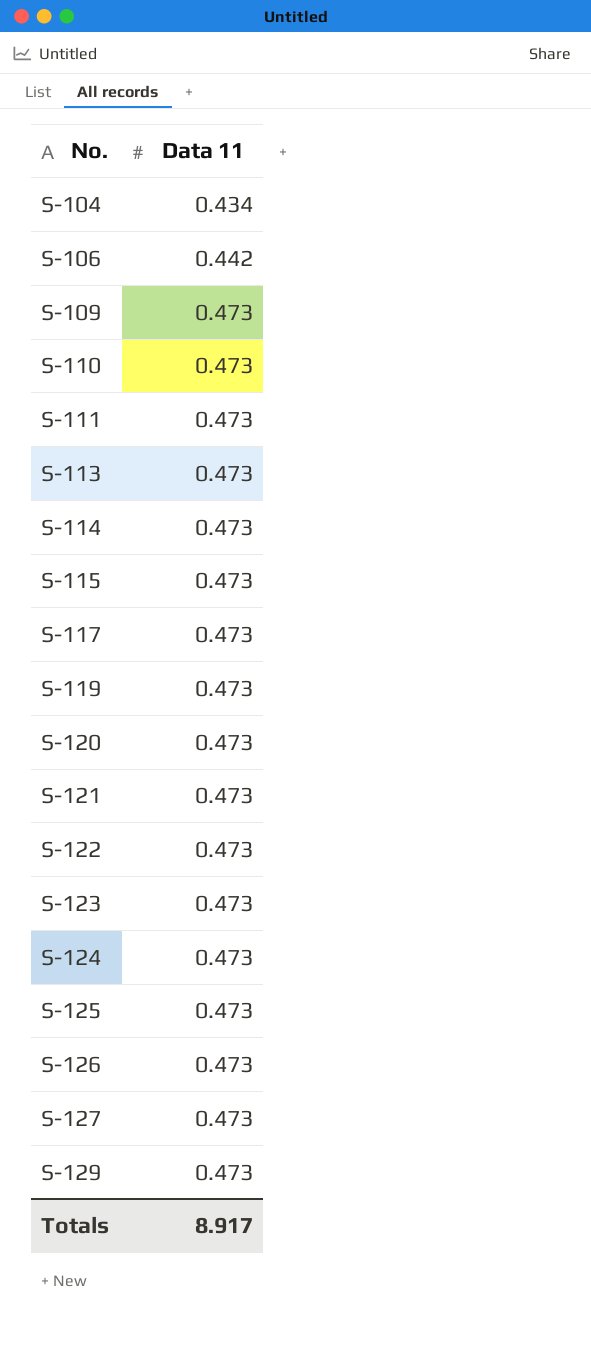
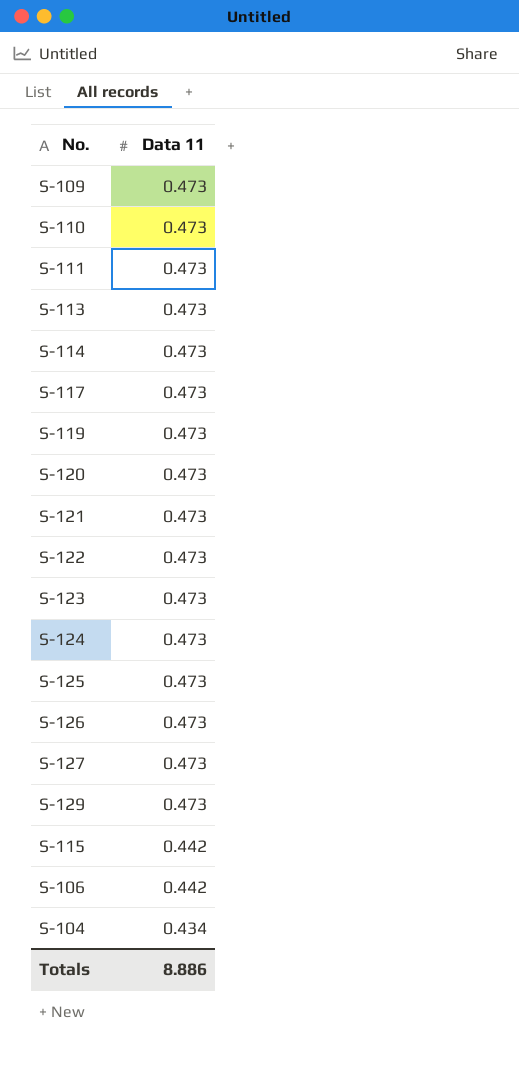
row order: No. ascending -> Data 11 descending
S-115 | Data 11: 0.473 -> 0.442
Totals | Data 11: 8.917 -> 8.886

